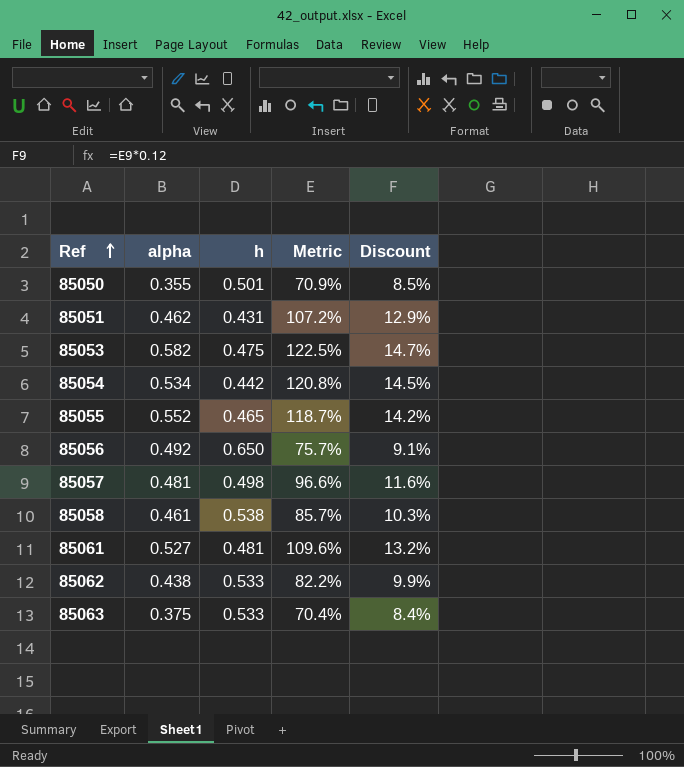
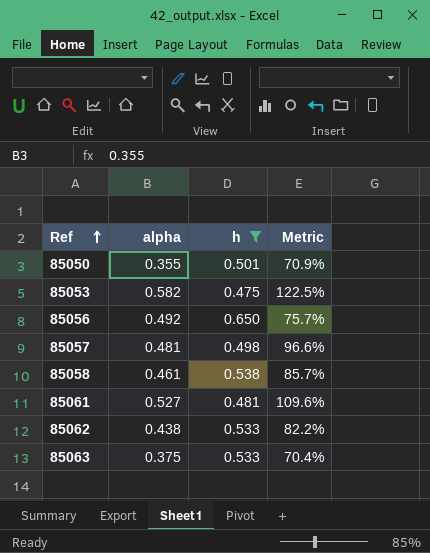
filter: none -> h >= 0.475
column Discount | formula: [Metric] * 0.12 -> none

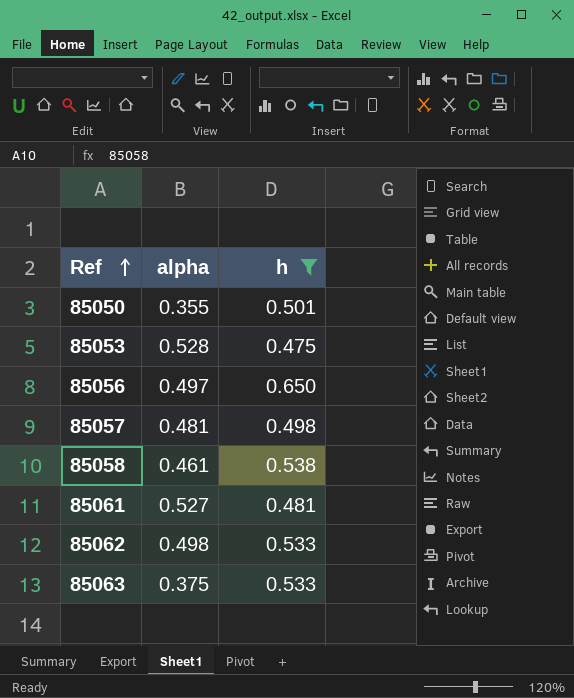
column Metric | formula: [alpha] / [h] -> none
85053 | alpha: 0.582 -> 0.528
85056 | alpha: 0.492 -> 0.497
85062 | alpha: 0.438 -> 0.498

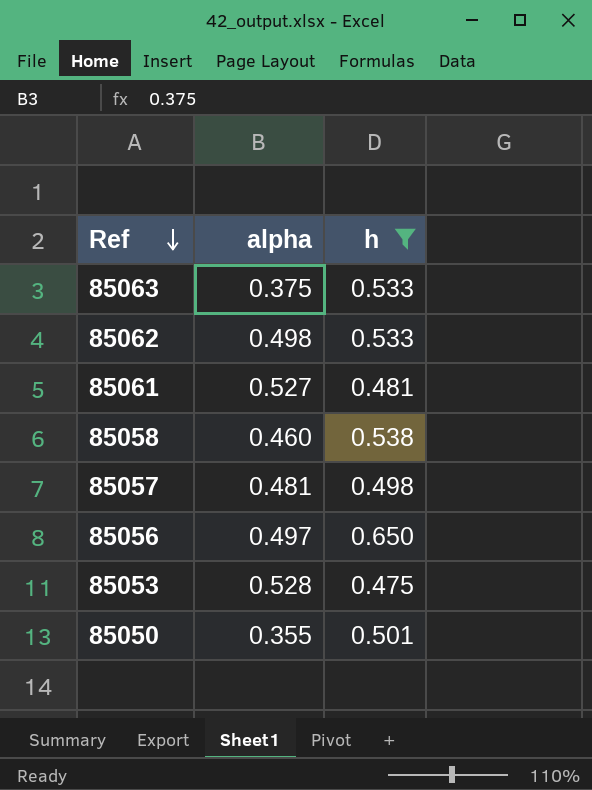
row order: Ref ascending -> Ref descending
85058 | alpha: 0.461 -> 0.460

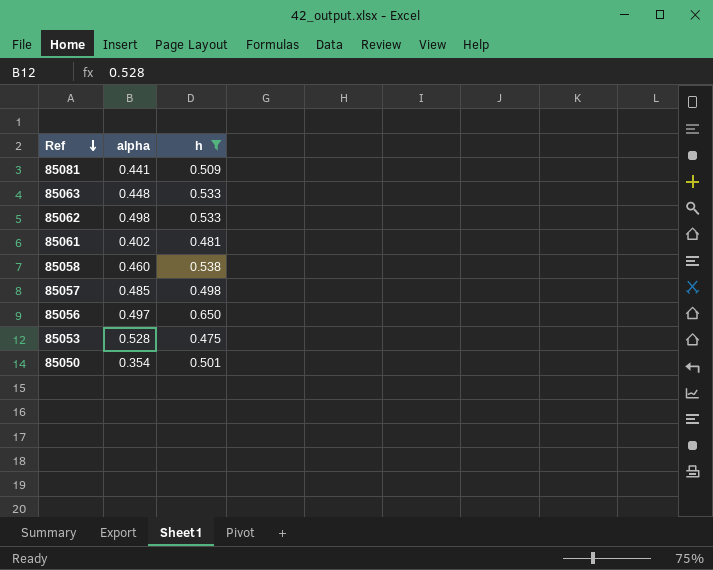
row 85081: none -> 0.441 | 0.509
85063 | alpha: 0.375 -> 0.448
85061 | alpha: 0.527 -> 0.402
85057 | alpha: 0.481 -> 0.485
85050 | alpha: 0.355 -> 0.354

